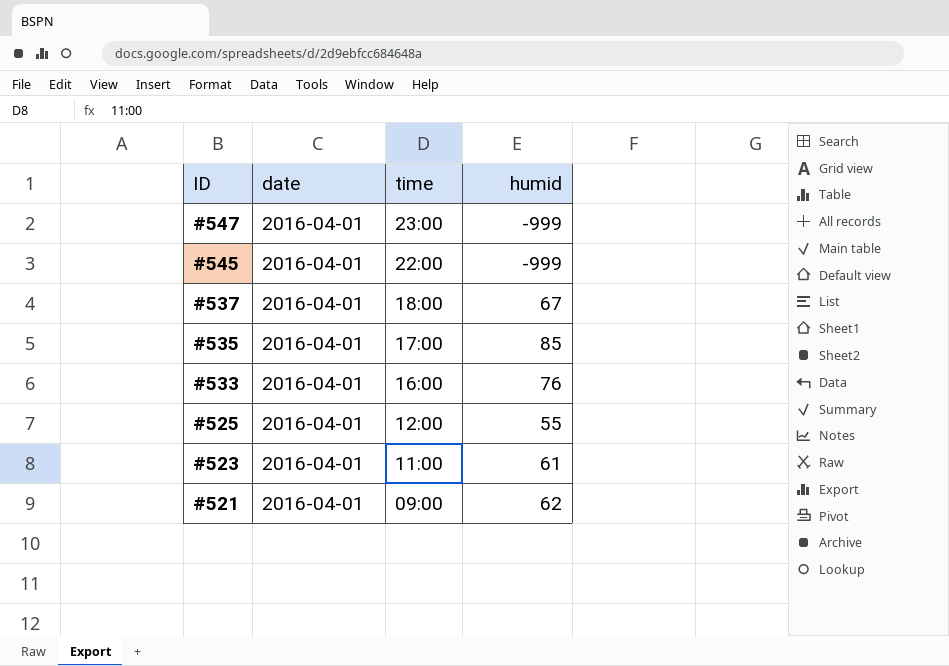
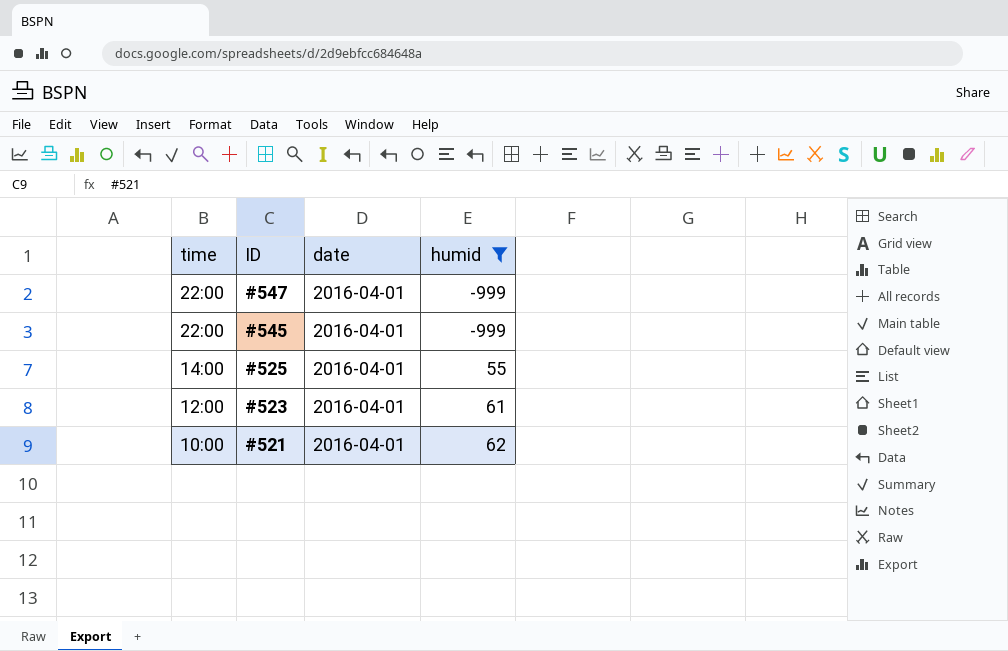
filter: none -> humid <= 62
column time | position: 3 -> 1
#547 | time: 23:00 -> 22:00
#525 | time: 12:00 -> 14:00
#523 | time: 11:00 -> 12:00
#521 | time: 09:00 -> 10:00

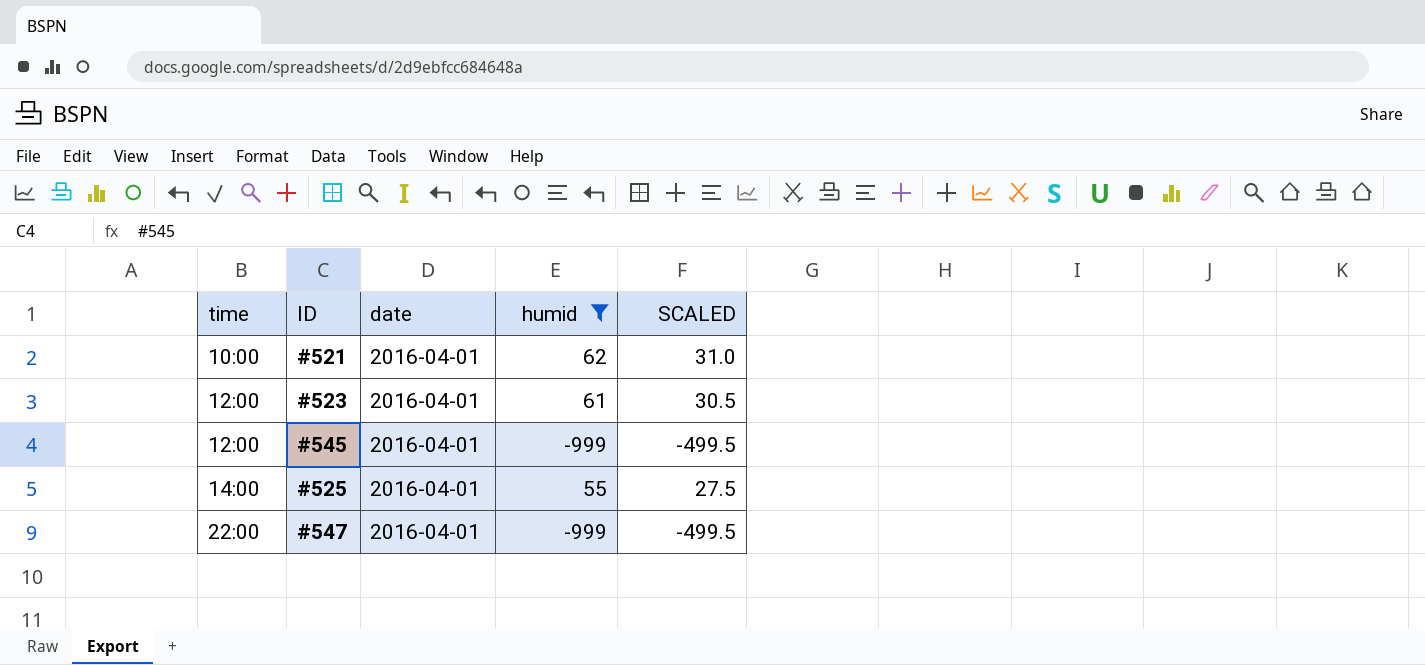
row order: time descending -> time ascending
column SCALED | formula: none -> [humid] * 0.5
#545 | time: 22:00 -> 12:00

